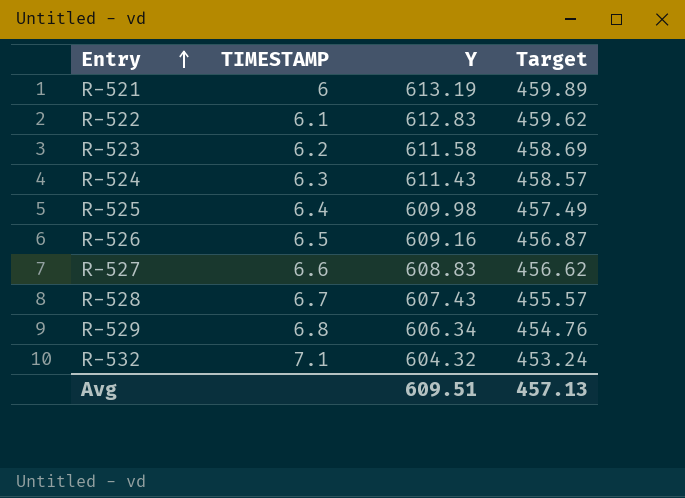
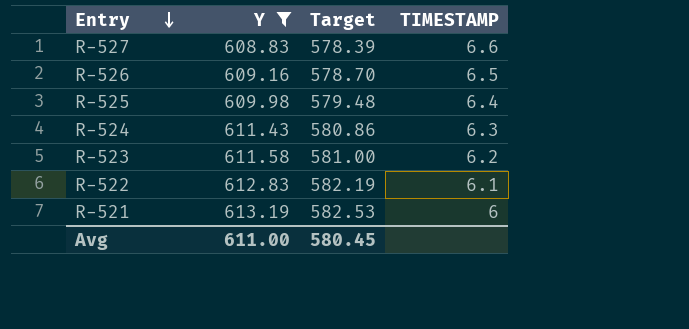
filter: none -> Y >= 608.83
row order: Entry ascending -> Entry descending
column Target | formula: [Y] * 0.75 -> [Y] * 0.95
column TIMESTAMP | position: 2 -> 4
Avg | Y: 609.51 -> 611.00
Avg | Target: 457.13 -> 580.45

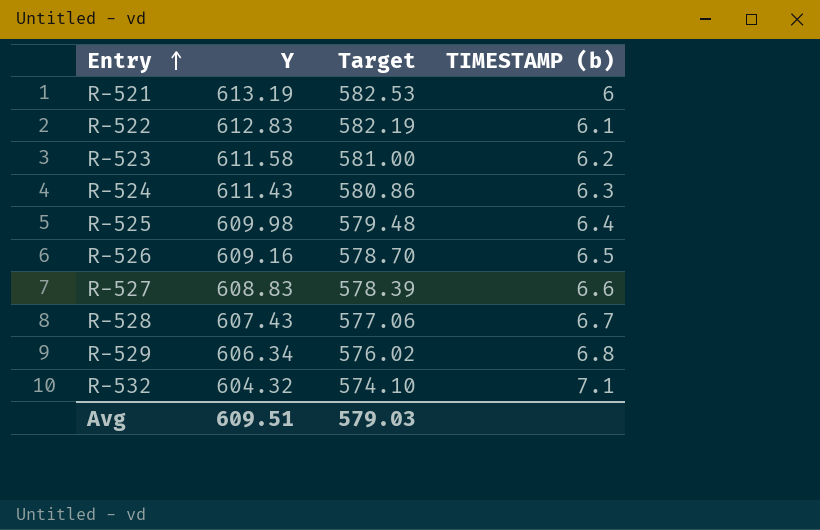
filter: Y >= 608.83 -> none
row order: Entry descending -> Entry ascending
column name: TIMESTAMP -> TIMESTAMP (b)
Avg | Y: 611.00 -> 609.51
Avg | Target: 580.45 -> 579.03

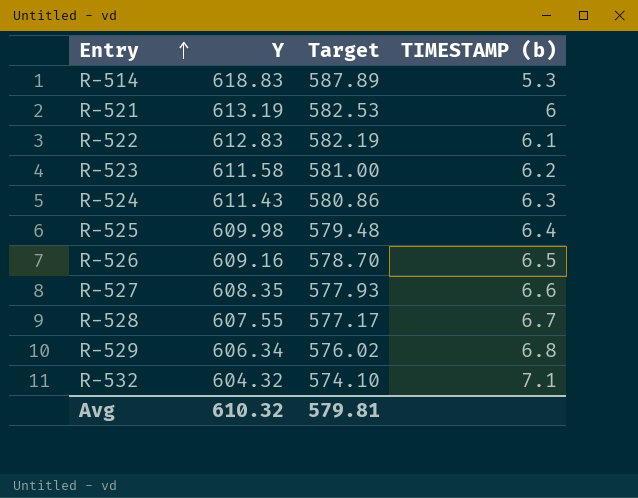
row R-514: none -> 618.83 | 587.89 | 5.3
R-527 | Y: 608.83 -> 608.35
R-527 | Target: 578.39 -> 577.93
R-528 | Y: 607.43 -> 607.55
R-528 | Target: 577.06 -> 577.17
Avg | Y: 609.51 -> 610.32
Avg | Target: 579.03 -> 579.81

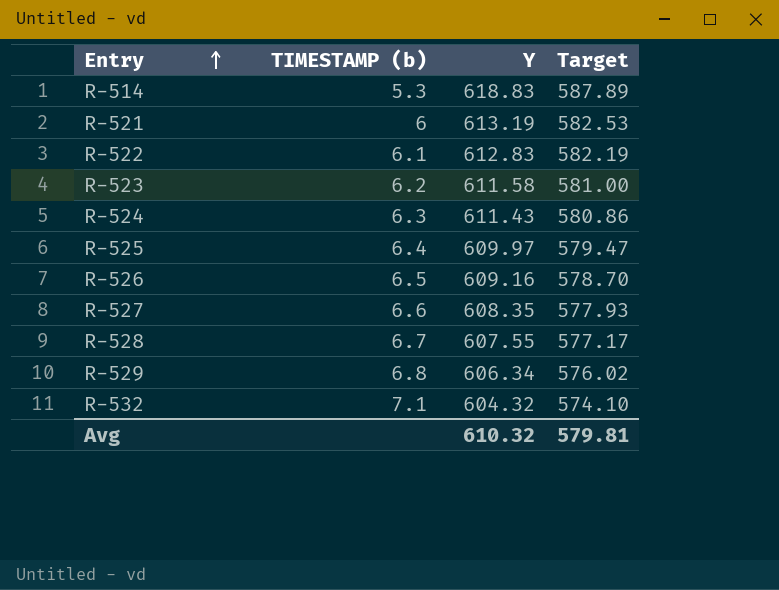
column TIMESTAMP (b) | position: 4 -> 2
R-525 | Y: 609.98 -> 609.97
R-525 | Target: 579.48 -> 579.47

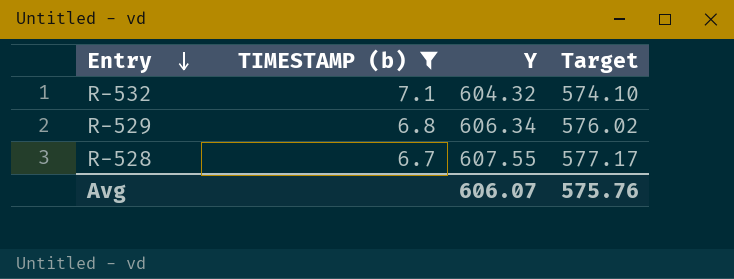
filter: none -> TIMESTAMP (b) >= 6.7
row order: Entry ascending -> Entry descending
Avg | Y: 610.32 -> 606.07
Avg | Target: 579.81 -> 575.76

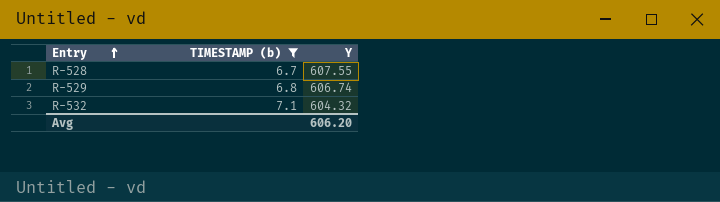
row order: Entry descending -> Entry ascending
column Target | formula: [Y] * 0.95 -> none
R-529 | Y: 606.34 -> 606.74
Avg | Y: 606.07 -> 606.20

